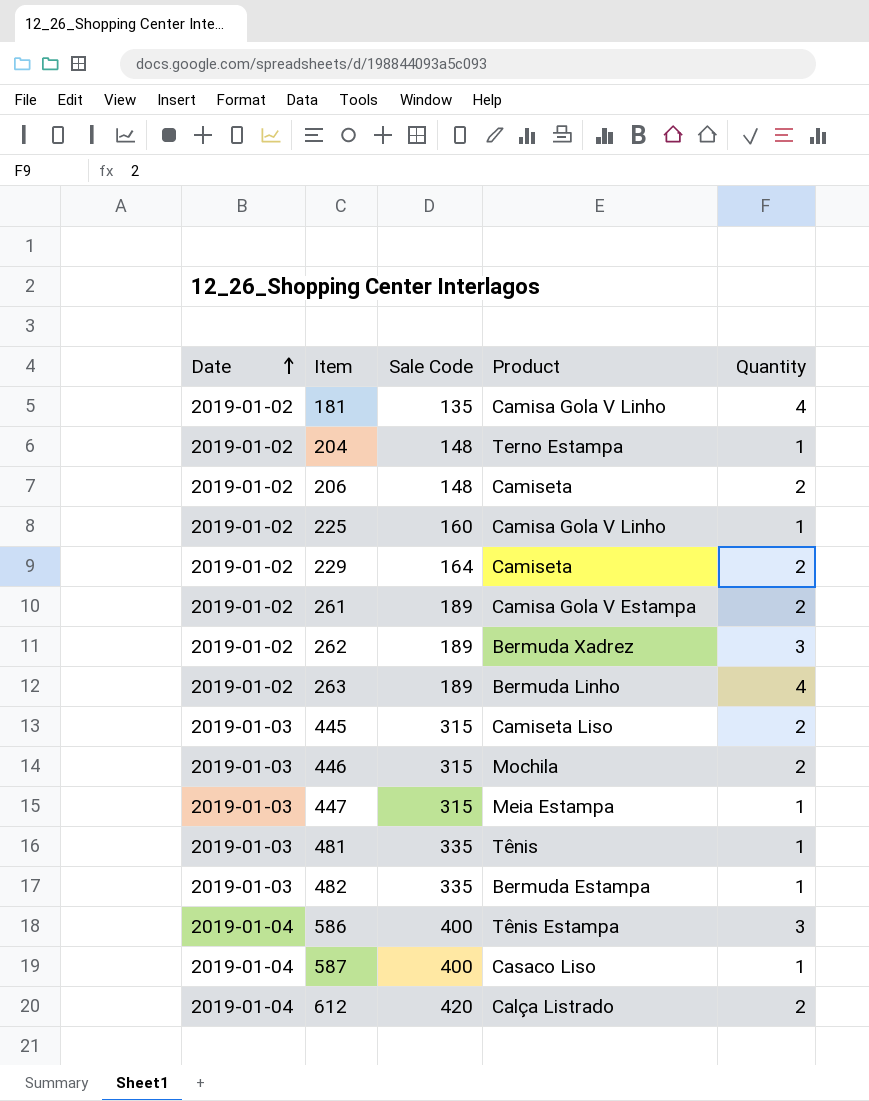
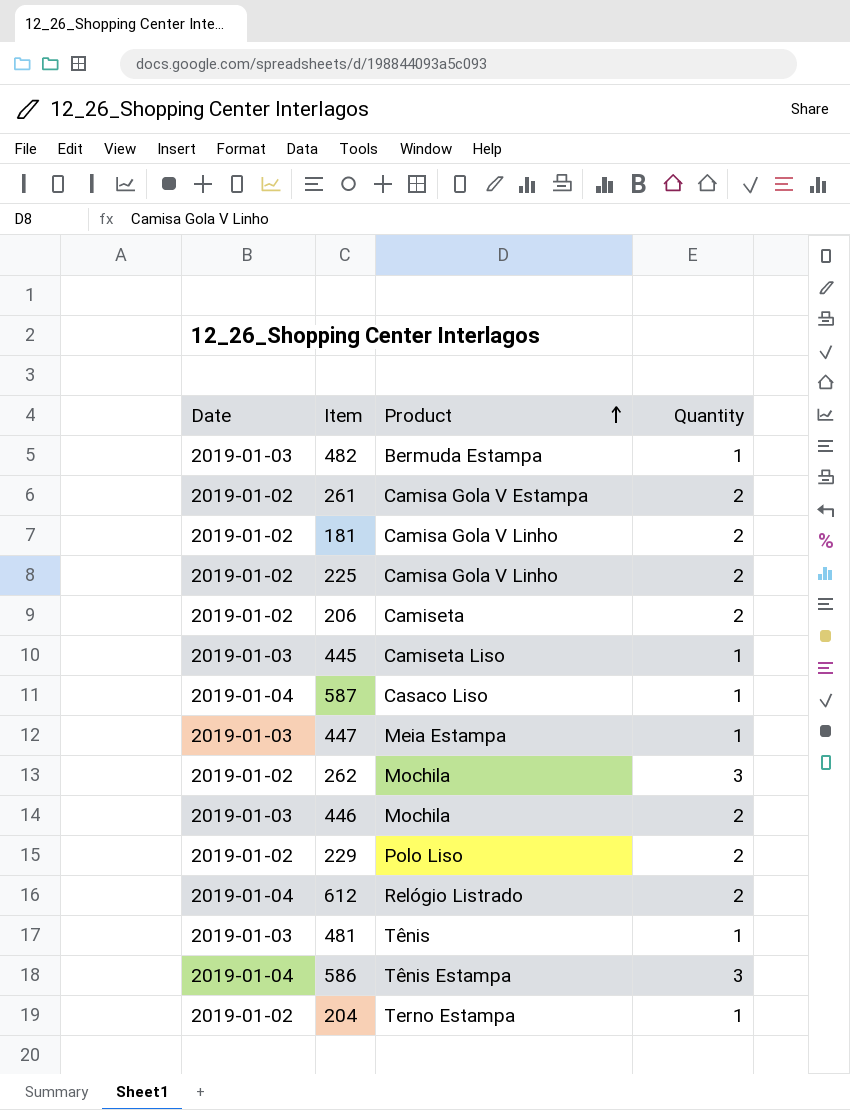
row order: Date ascending -> Product ascending
column Sale Code | position: 3 -> none
row 263: 2019-01-02 | 189 | Bermuda Linho | 4 -> none
181 | Quantity: 4 -> 2
225 | Quantity: 1 -> 2
445 | Quantity: 2 -> 1
262 | Product: Bermuda Xadrez -> Mochila
229 | Product: Camiseta -> Polo Liso
612 | Product: Calça Listrado -> Relógio Listrado

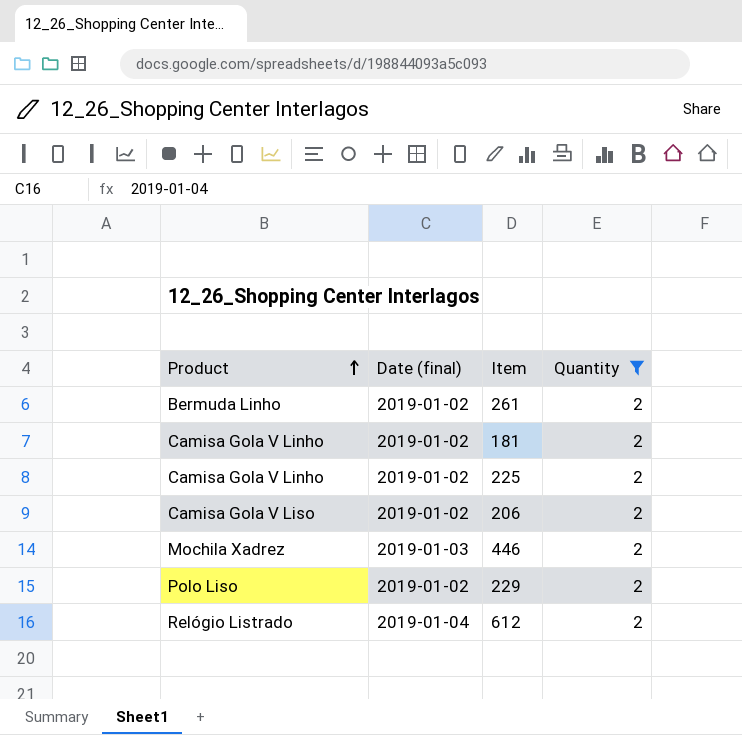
filter: none -> Quantity = 2
column Product | position: 3 -> 1
column name: Date -> Date (final)
261 | Product: Camisa Gola V Estampa -> Bermuda Linho
206 | Product: Camiseta -> Camisa Gola V Liso
446 | Product: Mochila -> Mochila Xadrez

